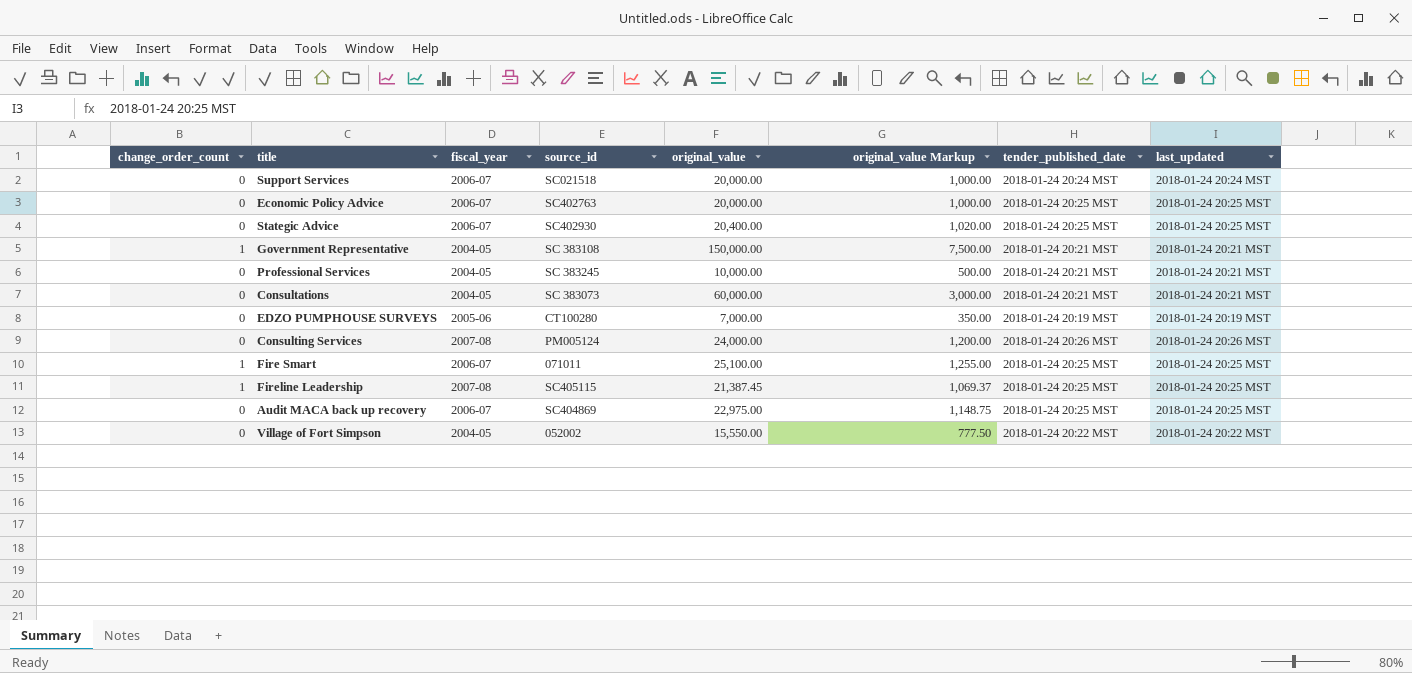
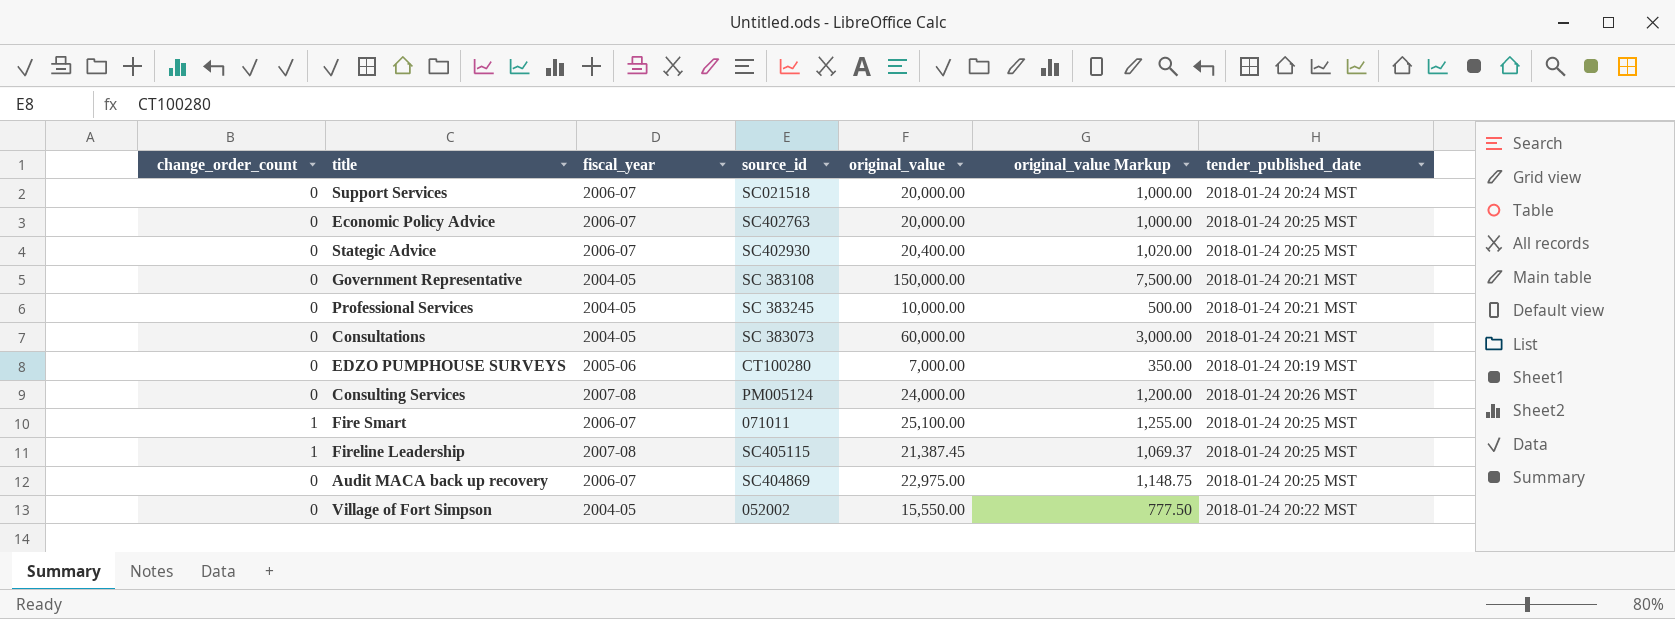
column last_updated | position: 8 -> none
Government Representative | change_order_count: 1 -> 0

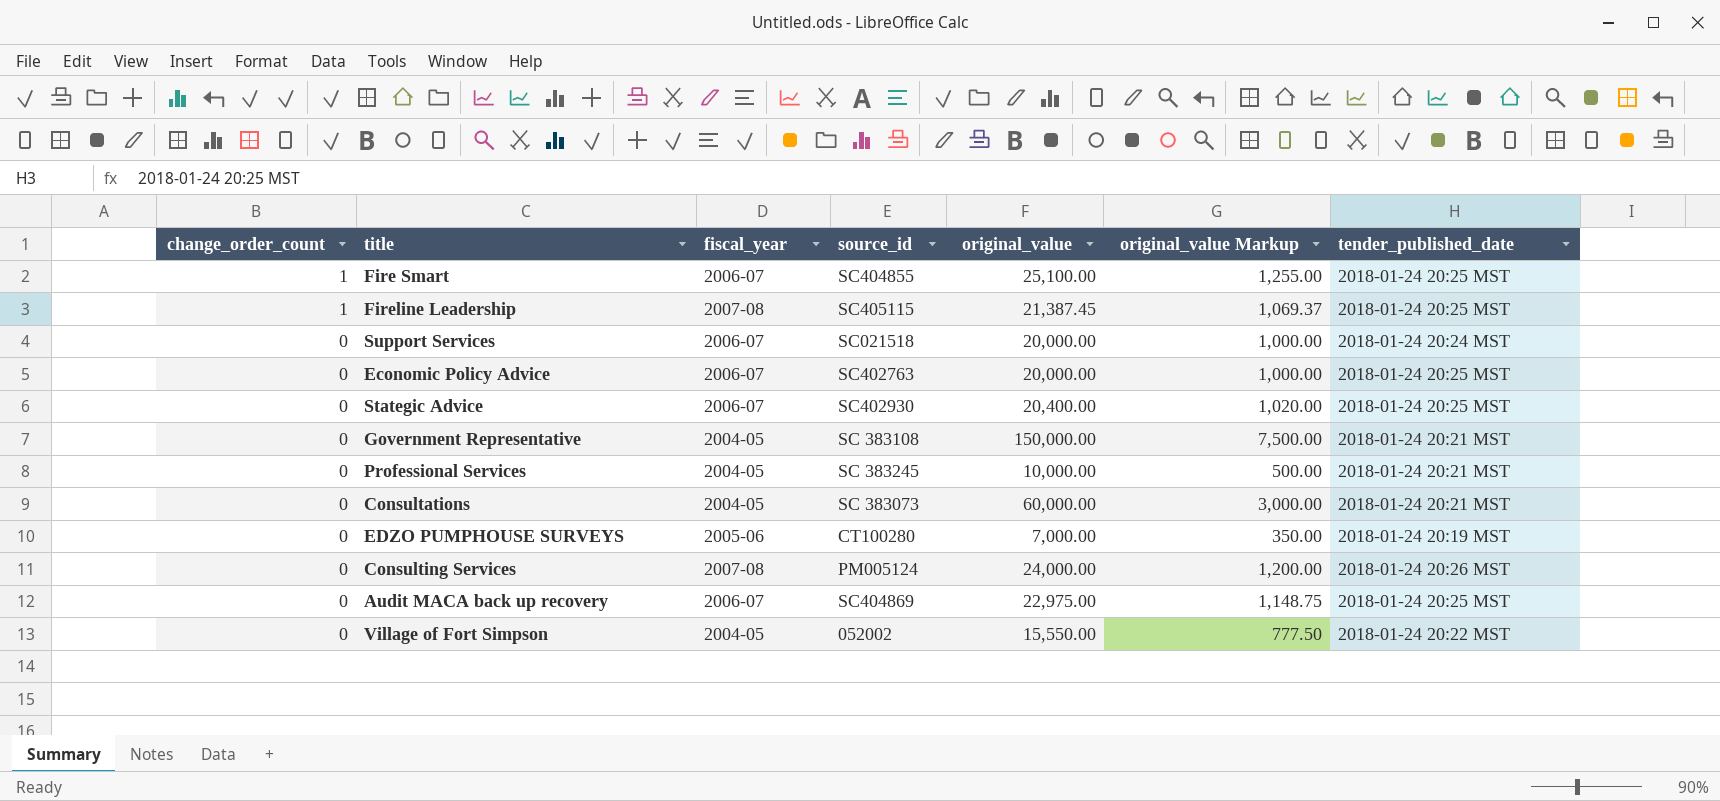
row order: none -> change_order_count descending
Fire Smart | source_id: 071011 -> SC404855

